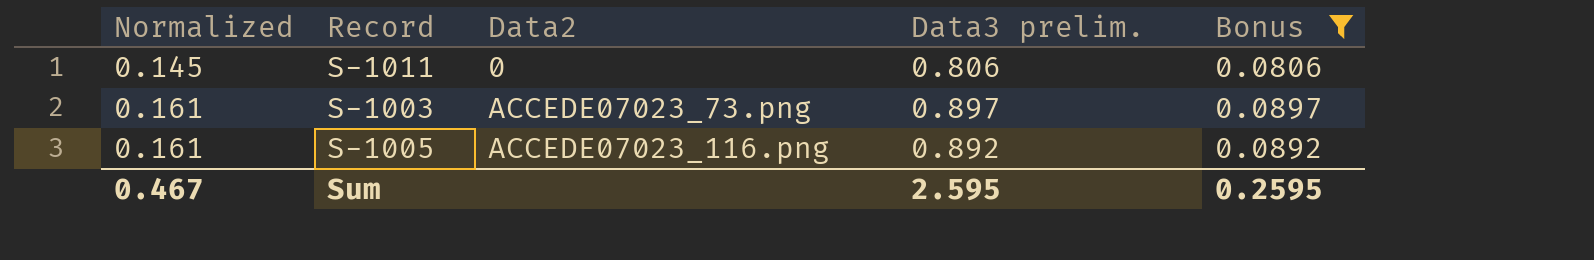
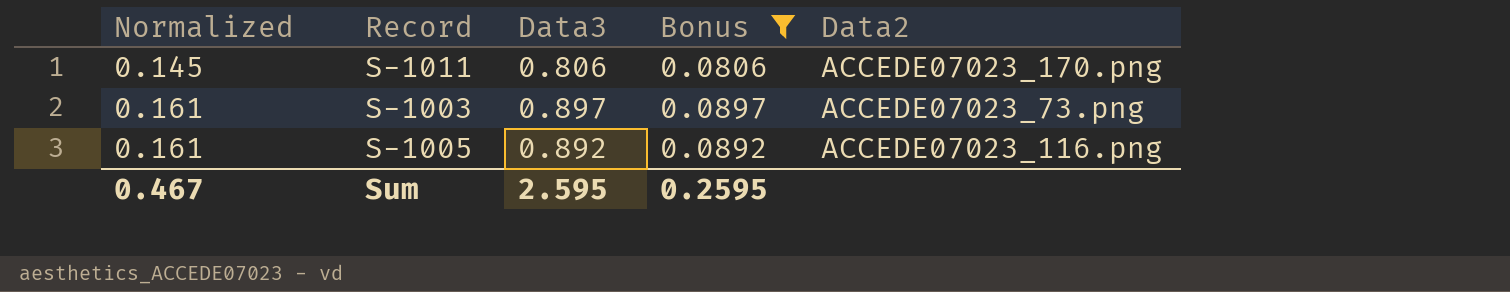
column name: Data3 prelim. -> Data3
column Data2 | position: 3 -> 5
S-1011 | Data2: 0 -> ACCEDE07023_170.png

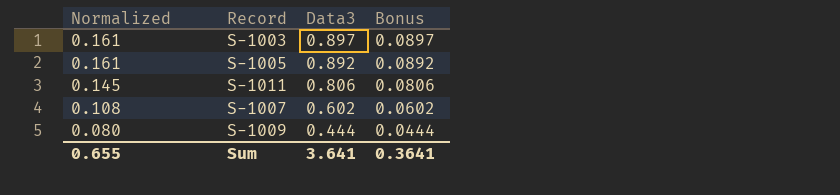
filter: Bonus >= 0.0806 -> none
row order: Normalized ascending -> Normalized descending
column Data2 | position: 5 -> none
Sum | Normalized: 0.467 -> 0.655
Sum | Data3: 2.595 -> 3.641
Sum | Bonus: 0.2595 -> 0.3641

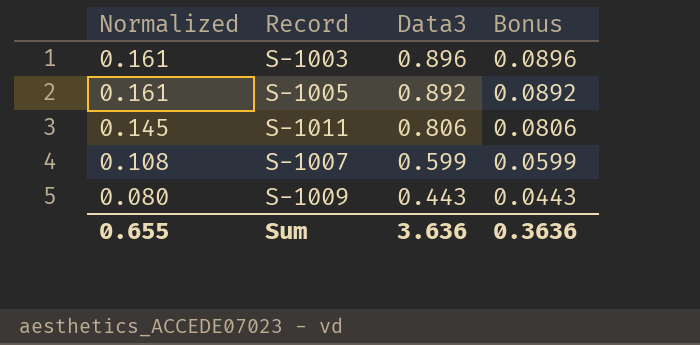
S-1003 | Data3: 0.897 -> 0.896
S-1003 | Bonus: 0.0897 -> 0.0896
S-1007 | Data3: 0.602 -> 0.599
S-1007 | Bonus: 0.0602 -> 0.0599
S-1009 | Data3: 0.444 -> 0.443
S-1009 | Bonus: 0.0444 -> 0.0443
Sum | Data3: 3.641 -> 3.636
Sum | Bonus: 0.3641 -> 0.3636

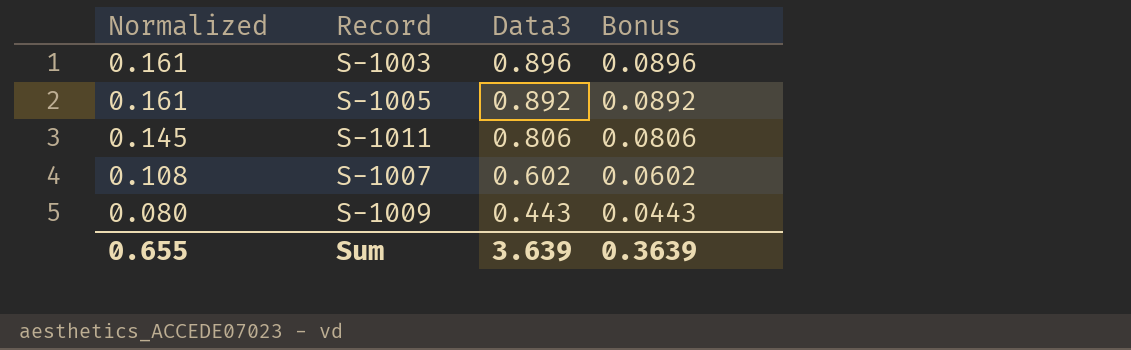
S-1007 | Data3: 0.599 -> 0.602
S-1007 | Bonus: 0.0599 -> 0.0602
Sum | Data3: 3.636 -> 3.639
Sum | Bonus: 0.3636 -> 0.3639

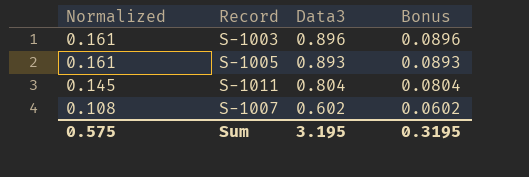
row S-1009: 0.080 | 0.443 | 0.0443 -> none
S-1005 | Data3: 0.892 -> 0.893
S-1005 | Bonus: 0.0892 -> 0.0893
S-1011 | Data3: 0.806 -> 0.804
S-1011 | Bonus: 0.0806 -> 0.0804
Sum | Normalized: 0.655 -> 0.575
Sum | Data3: 3.639 -> 3.195
Sum | Bonus: 0.3639 -> 0.3195

